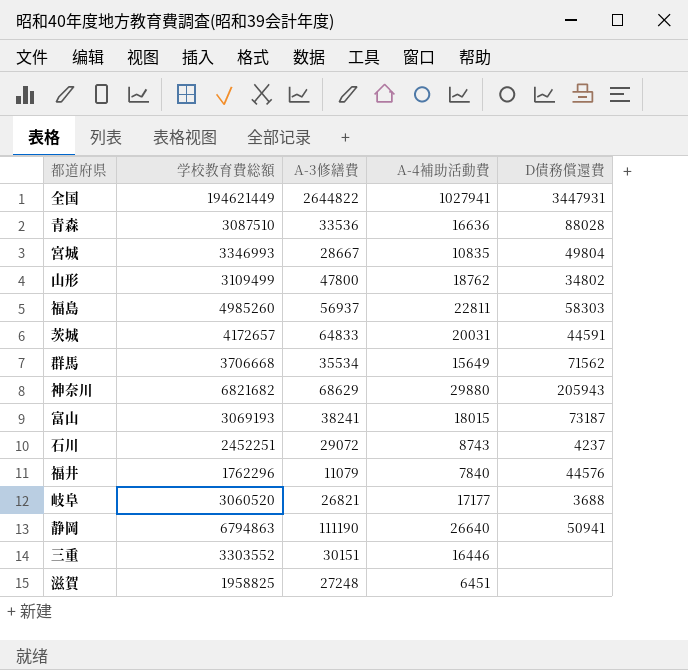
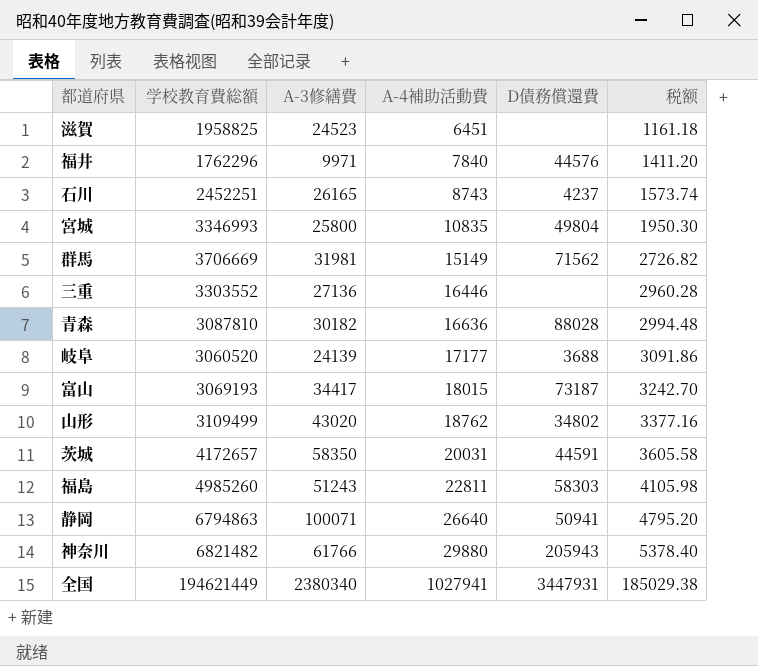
row order: none -> A-4補助活動費 ascending
column 税额 | formula: none -> [A-4補助活動費] * 0.18
滋賀 | A-3修繕費: 27248 -> 24523
福井 | A-3修繕費: 11079 -> 9971
石川 | A-3修繕費: 29072 -> 26165
宮城 | A-3修繕費: 28667 -> 25800
群馬 | 学校教育費総額: 3706668 -> 3706669
群馬 | A-3修繕費: 35534 -> 31981
群馬 | A-4補助活動費: 15649 -> 15149
三重 | A-3修繕費: 30151 -> 27136
青森 | 学校教育費総額: 3087510 -> 3087810
青森 | A-3修繕費: 33536 -> 30182
岐阜 | A-3修繕費: 26821 -> 24139
富山 | A-3修繕費: 38241 -> 34417
山形 | A-3修繕費: 47800 -> 43020
茨城 | A-3修繕費: 64833 -> 58350
福島 | A-3修繕費: 56937 -> 51243
静岡 | A-3修繕費: 111190 -> 100071
神奈川 | 学校教育費総額: 6821682 -> 6821482
神奈川 | A-3修繕費: 68629 -> 61766
全国 | A-3修繕費: 2644822 -> 2380340

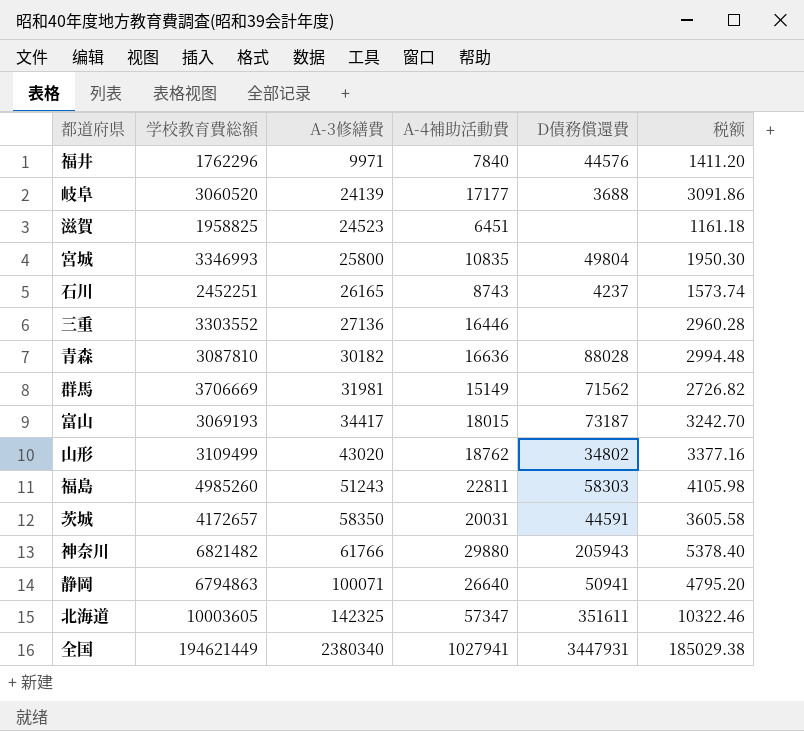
row order: A-4補助活動費 ascending -> A-3修繕費 ascending
row 北海道: none -> 10003605 | 142325 | 57347 | 351611 | 10322.46

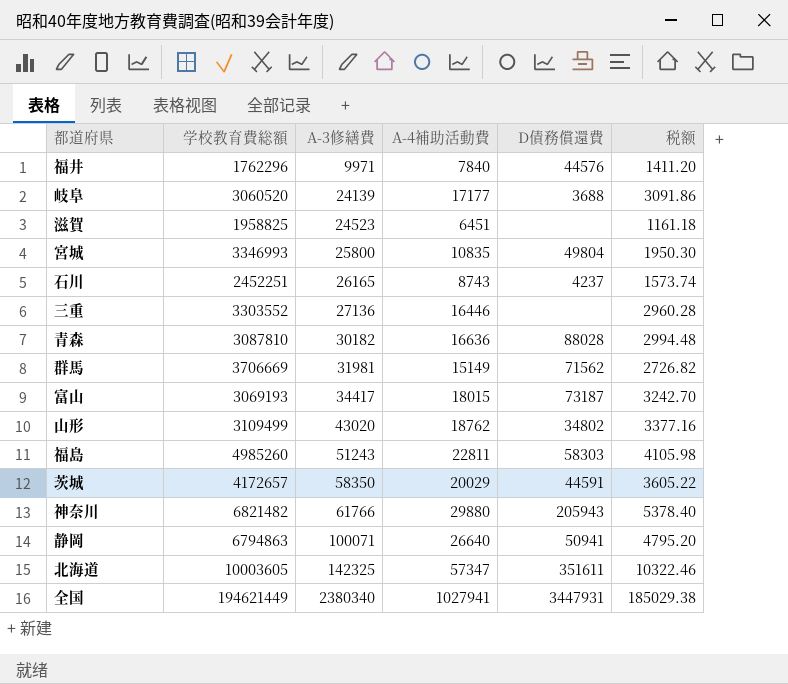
茨城 | A-4補助活動費: 20031 -> 20029
茨城 | 税额: 3605.58 -> 3605.22

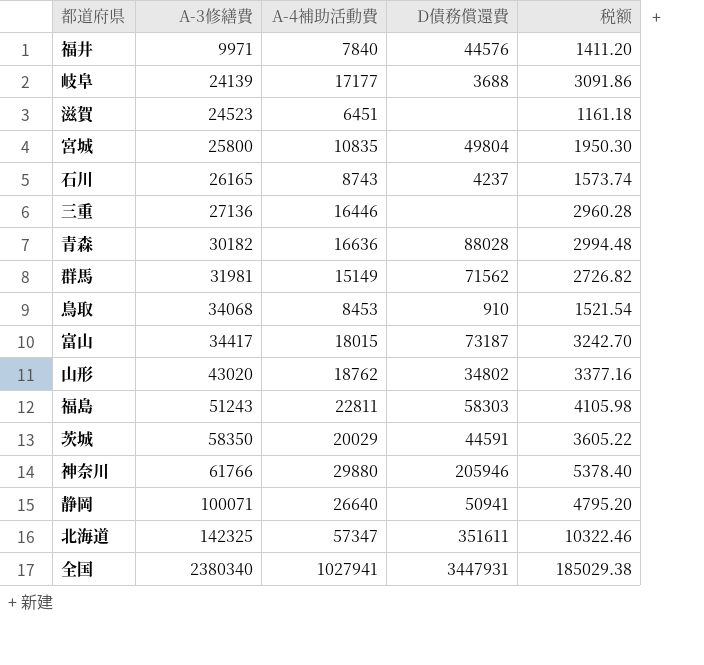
column 学校教育費総額 | position: 2 -> none
row 鳥取: none -> 34068 | 8453 | 910 | 1521.54
神奈川 | D債務償還費: 205943 -> 205946

